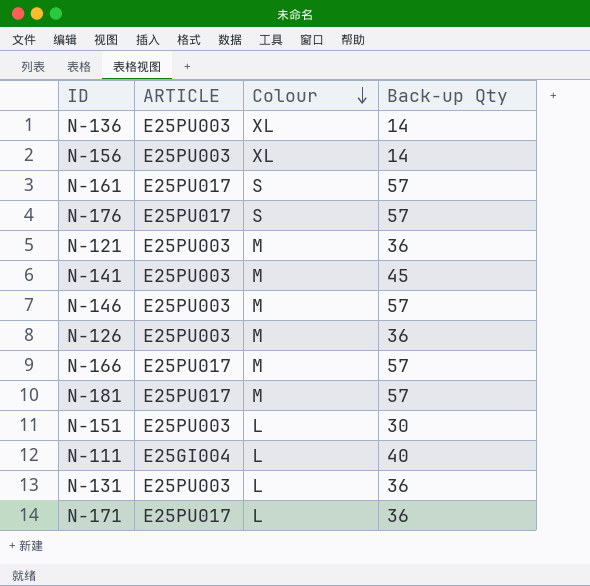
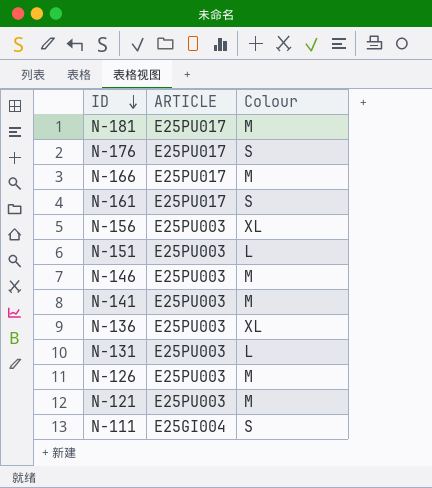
row order: Colour descending -> ID descending
column Back-up Qty | position: 4 -> none
row N-171: E25PU017 | L | 36 -> none
N-111 | Colour: L -> S

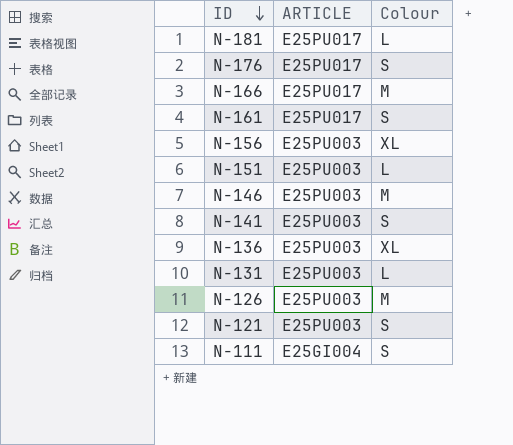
N-181 | Colour: M -> L
N-141 | Colour: M -> S
N-121 | Colour: M -> S

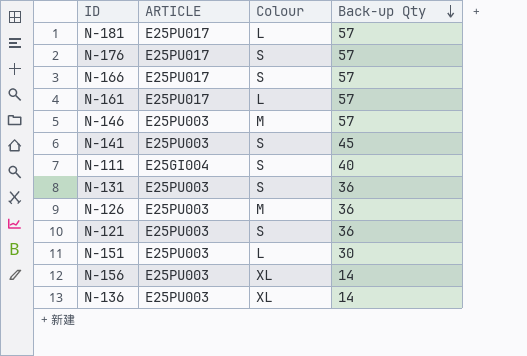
row order: ID descending -> Back-up Qty descending
column Back-up Qty | position: none -> 4
N-166 | Colour: M -> S
N-161 | Colour: S -> L
N-131 | Colour: L -> S

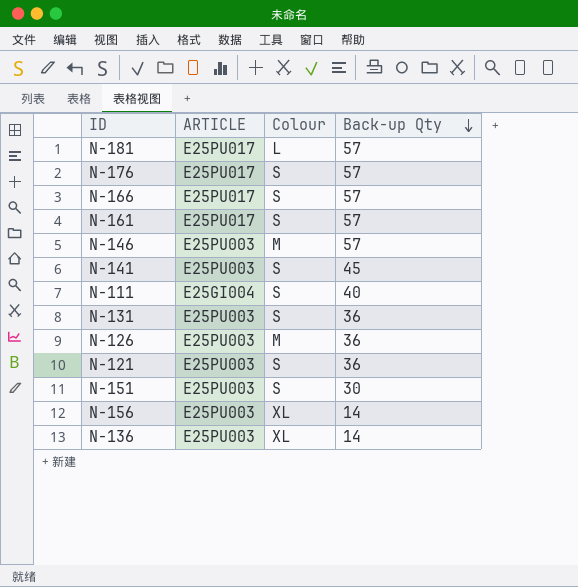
N-161 | Colour: L -> S
N-151 | Colour: L -> S

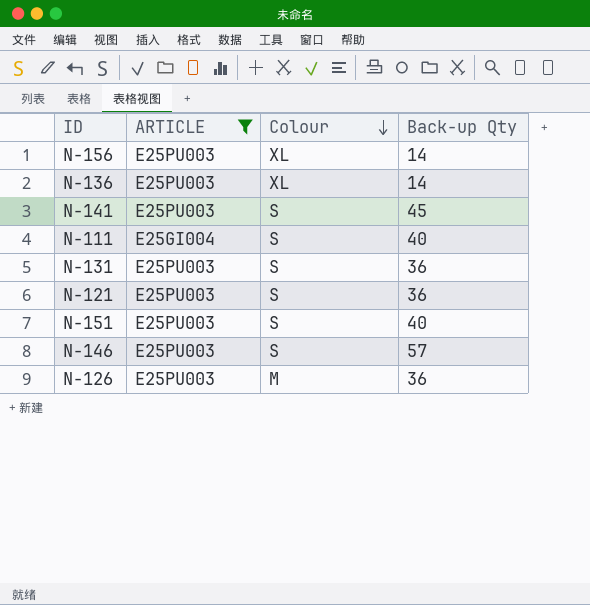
filter: none -> ARTICLE != E25PU017
row order: Back-up Qty descending -> Colour descending
N-151 | Back-up Qty: 30 -> 40
N-146 | Colour: M -> S

